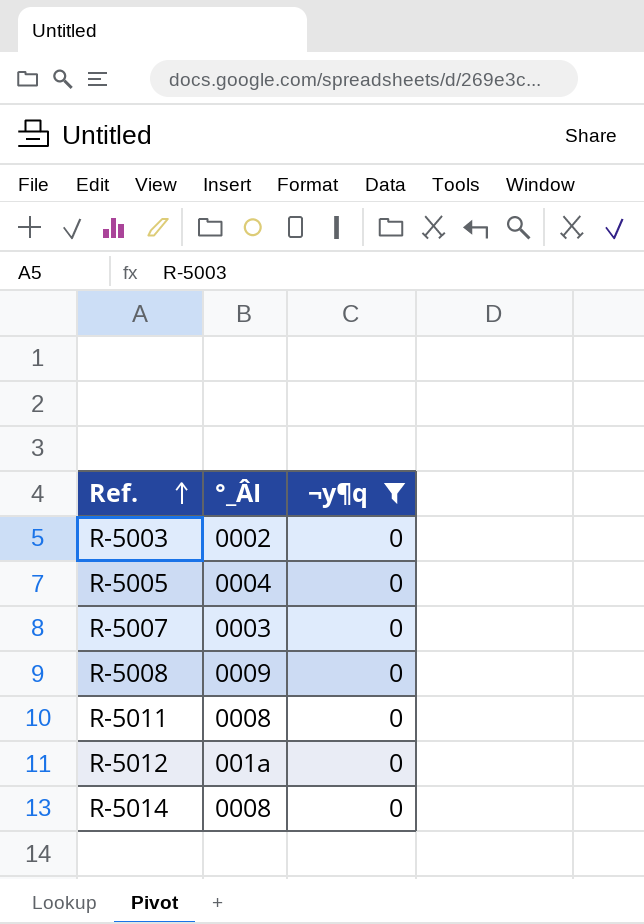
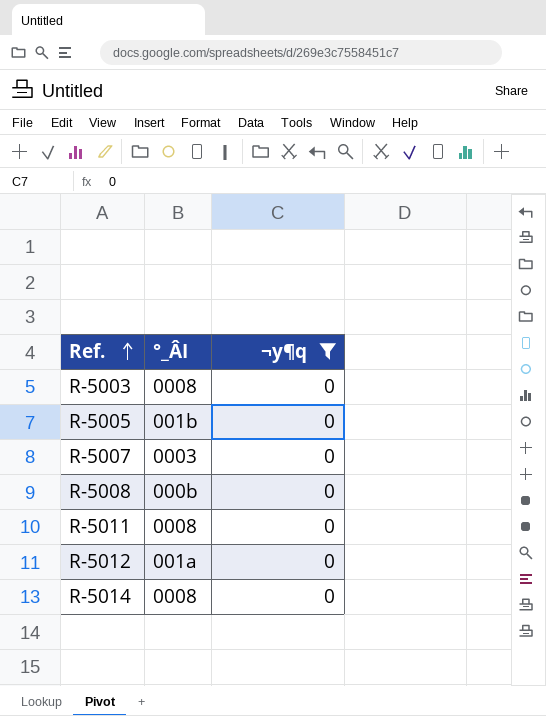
R-5003 | °_ÂI: 0002 -> 0008
R-5005 | °_ÂI: 0004 -> 001b
R-5008 | °_ÂI: 0009 -> 000b

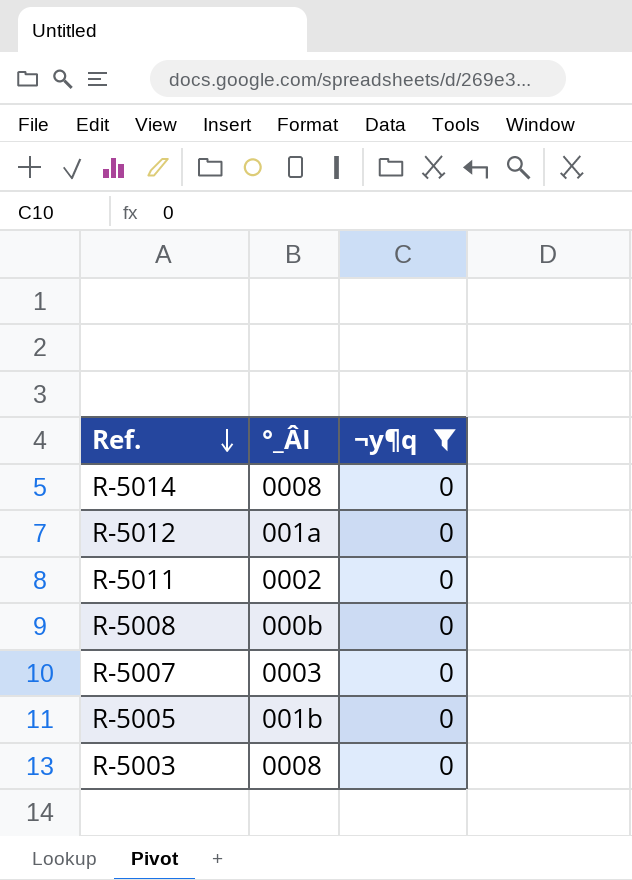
row order: Ref. ascending -> Ref. descending
R-5011 | °_ÂI: 0008 -> 0002

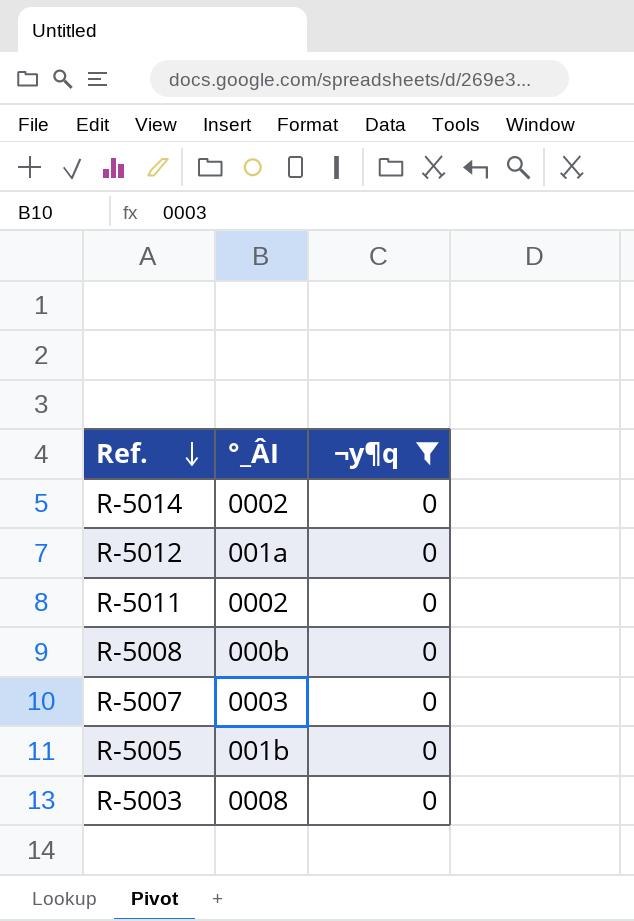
R-5014 | °_ÂI: 0008 -> 0002

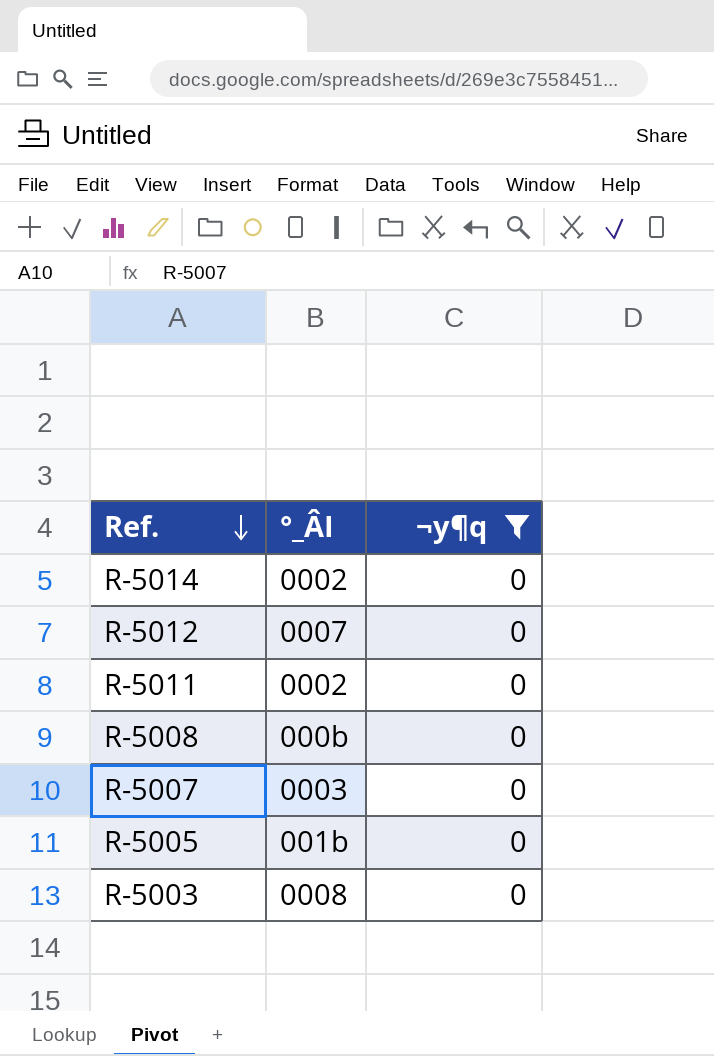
R-5012 | °_ÂI: 001a -> 0007

